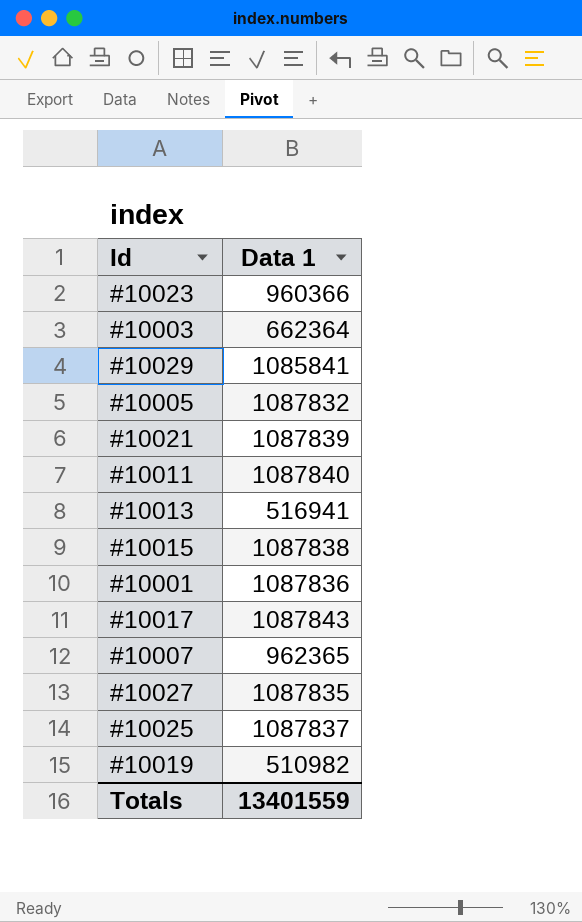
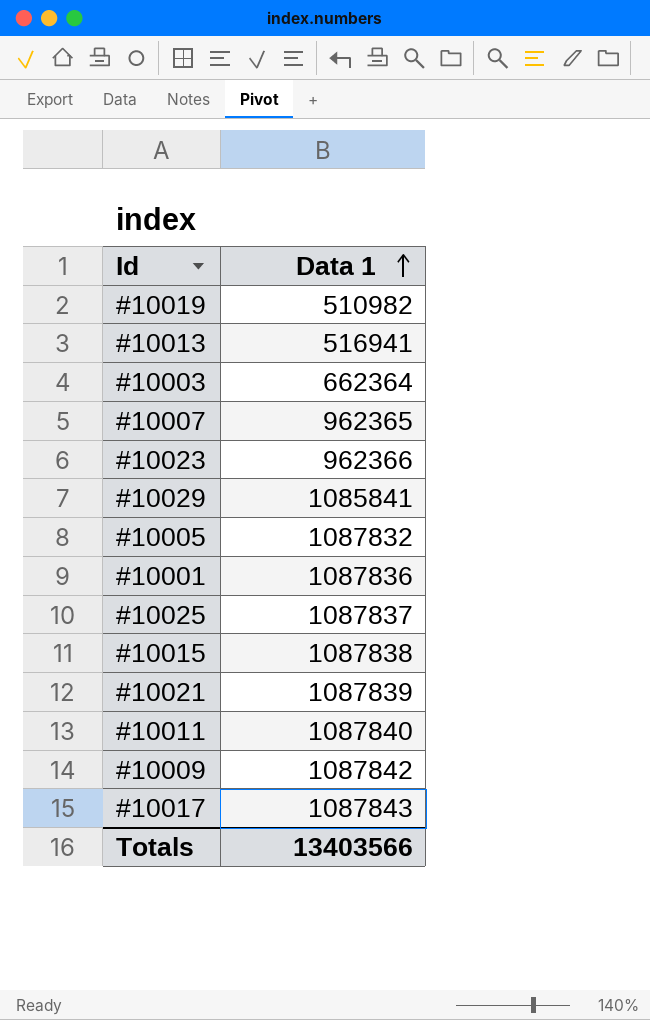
row order: none -> Data 1 ascending
row #10027: 1087835 -> none
#10023 | Data 1: 960366 -> 962366
row #10009: none -> 1087842
Totals | Data 1: 13401559 -> 13403566

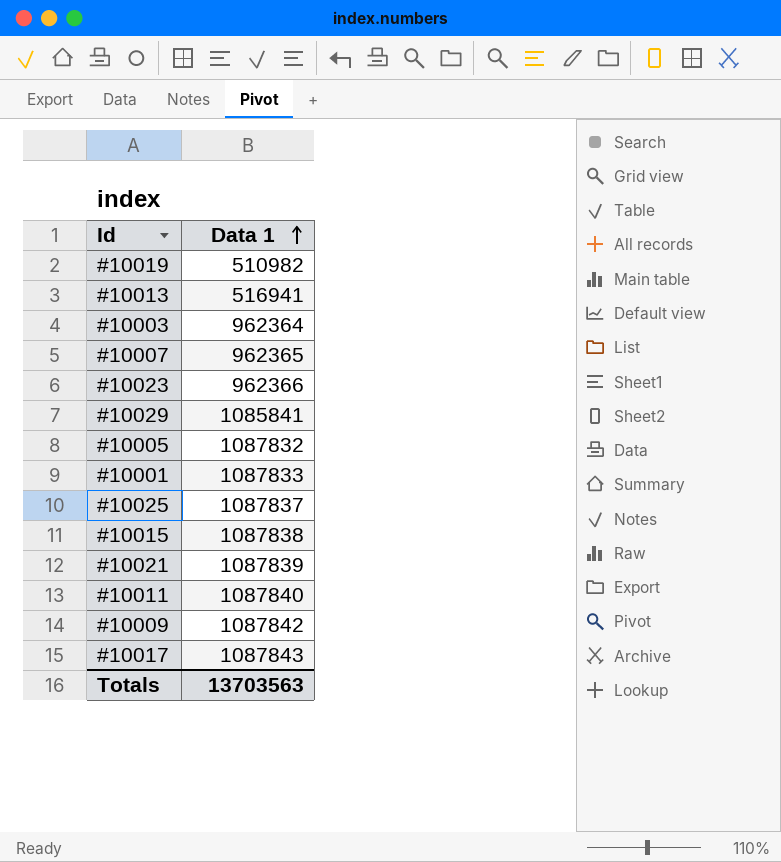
#10003 | Data 1: 662364 -> 962364
#10001 | Data 1: 1087836 -> 1087833
Totals | Data 1: 13403566 -> 13703563

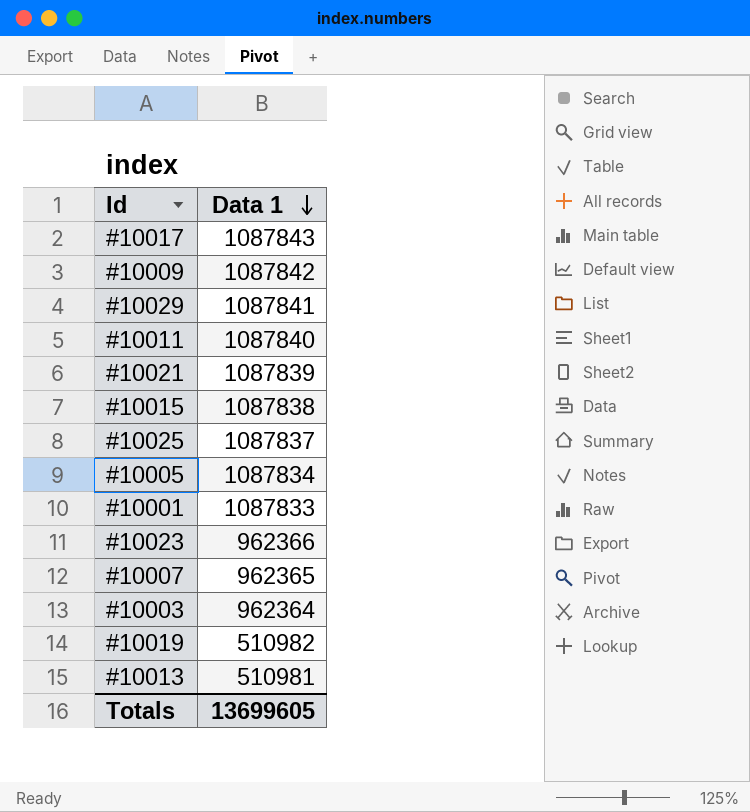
row order: Data 1 ascending -> Data 1 descending
#10029 | Data 1: 1085841 -> 1087841
#10005 | Data 1: 1087832 -> 1087834
#10013 | Data 1: 516941 -> 510981
Totals | Data 1: 13703563 -> 13699605

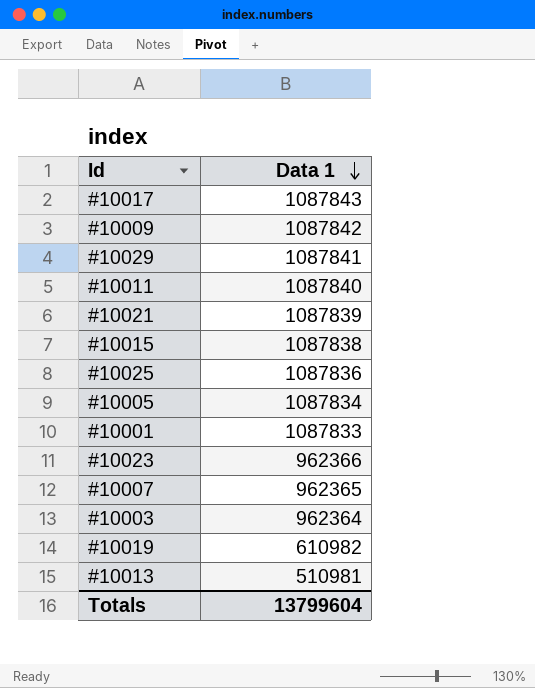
#10025 | Data 1: 1087837 -> 1087836
#10019 | Data 1: 510982 -> 610982
Totals | Data 1: 13699605 -> 13799604

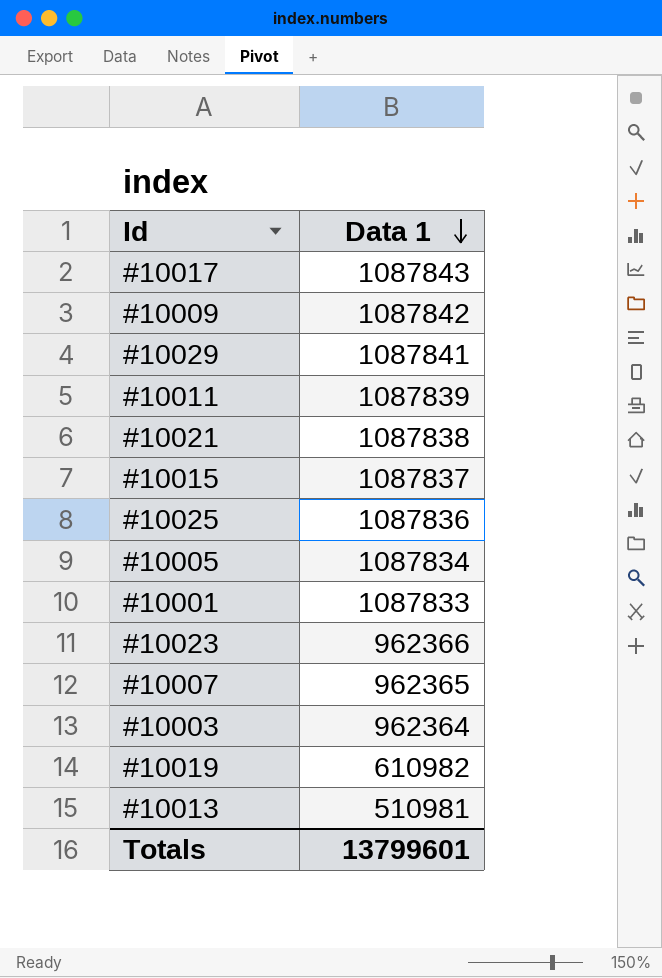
#10011 | Data 1: 1087840 -> 1087839
#10021 | Data 1: 1087839 -> 1087838
#10015 | Data 1: 1087838 -> 1087837
Totals | Data 1: 13799604 -> 13799601

